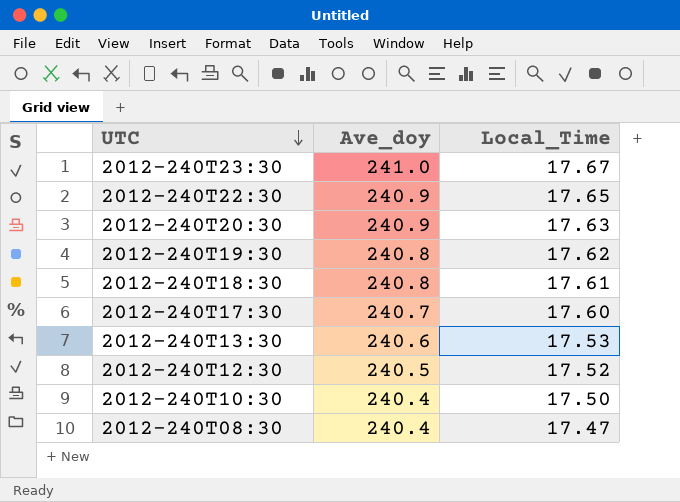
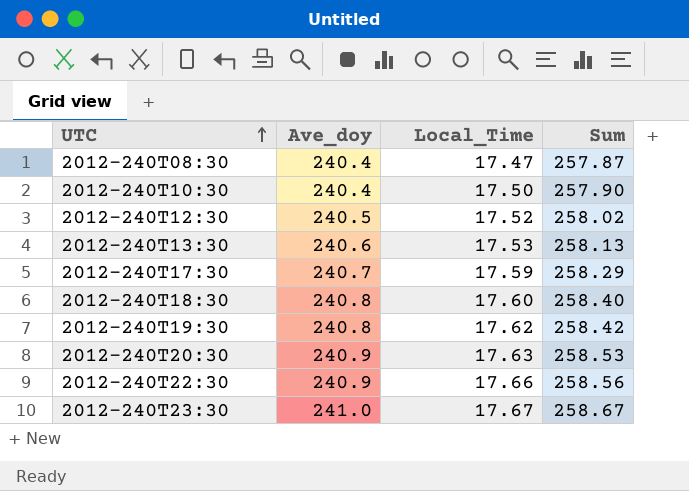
row order: UTC descending -> UTC ascending
column Sum | formula: none -> [Ave_doy] + [Local_Time]
2012-240T17:30 | Local_Time: 17.60 -> 17.59
2012-240T18:30 | Local_Time: 17.61 -> 17.60
2012-240T22:30 | Local_Time: 17.65 -> 17.66

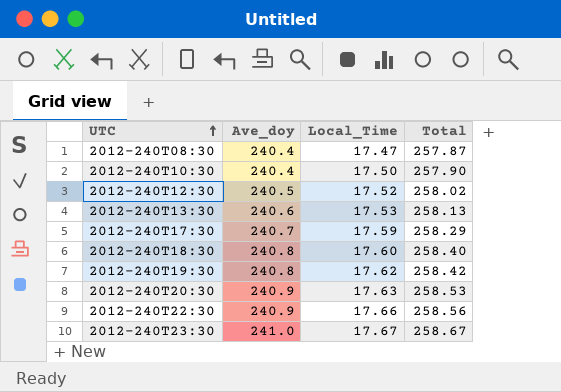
column name: Sum -> Total

